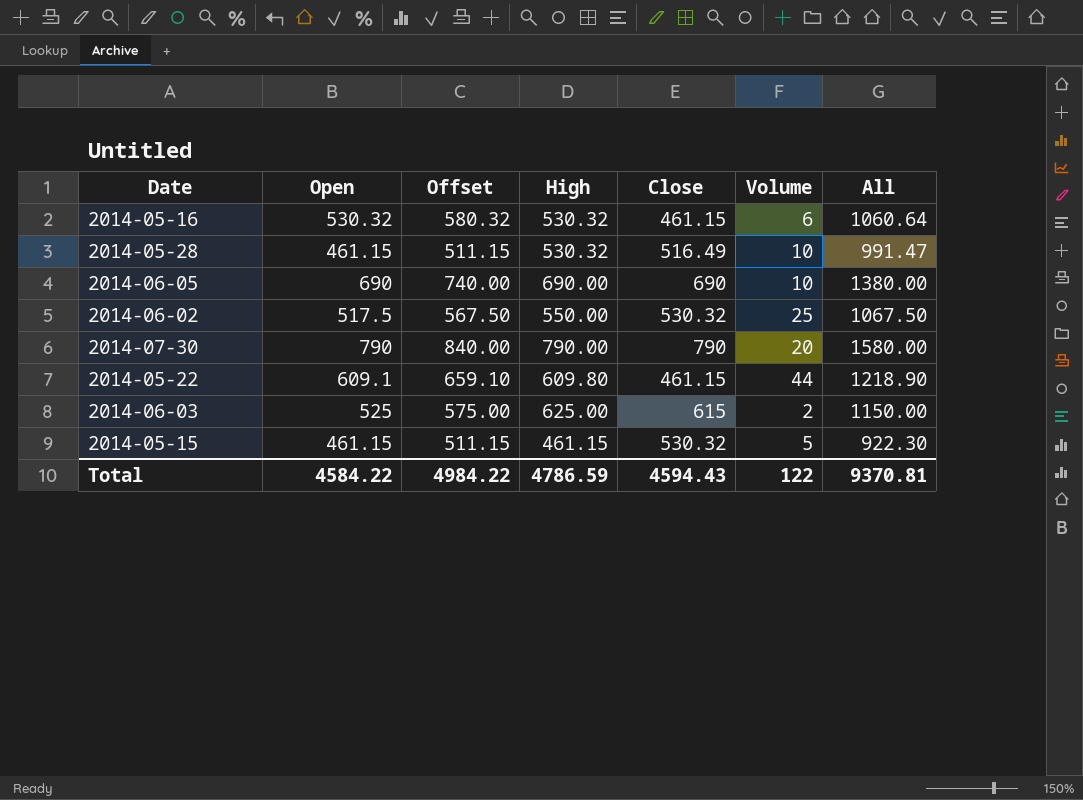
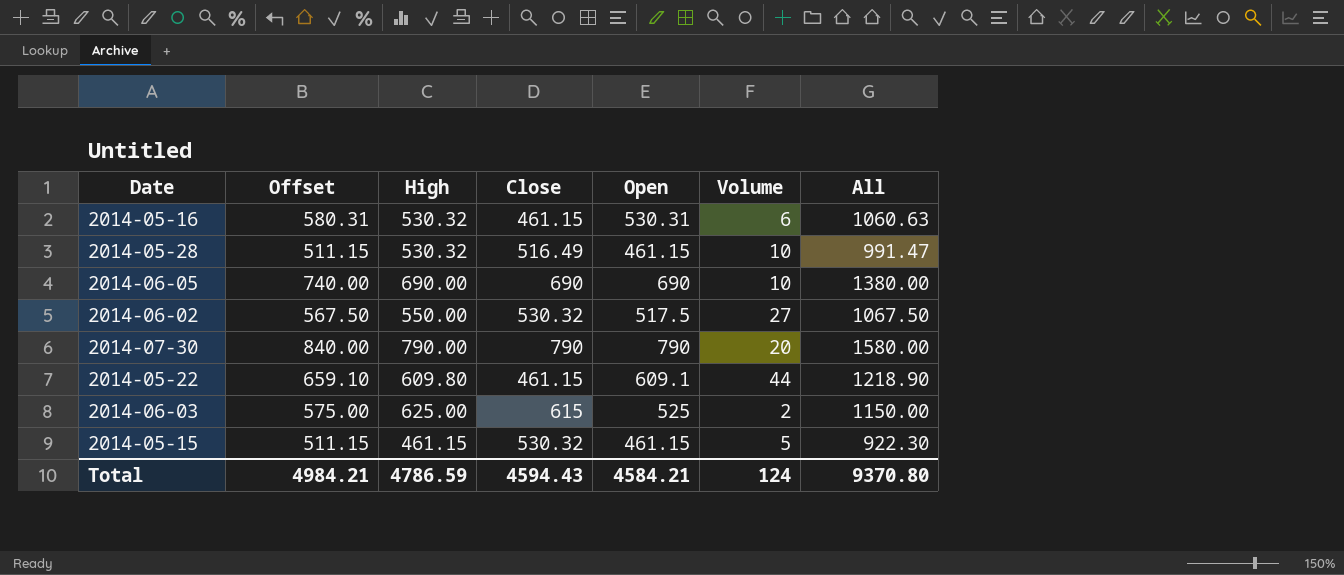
column Open | position: 2 -> 5
2014-05-16 | Offset: 580.32 -> 580.31
2014-05-16 | Open: 530.32 -> 530.31
2014-05-16 | All: 1060.64 -> 1060.63
2014-06-02 | Volume: 25 -> 27
Total | Offset: 4984.22 -> 4984.21
Total | Open: 4584.22 -> 4584.21
Total | Volume: 122 -> 124
Total | All: 9370.81 -> 9370.80

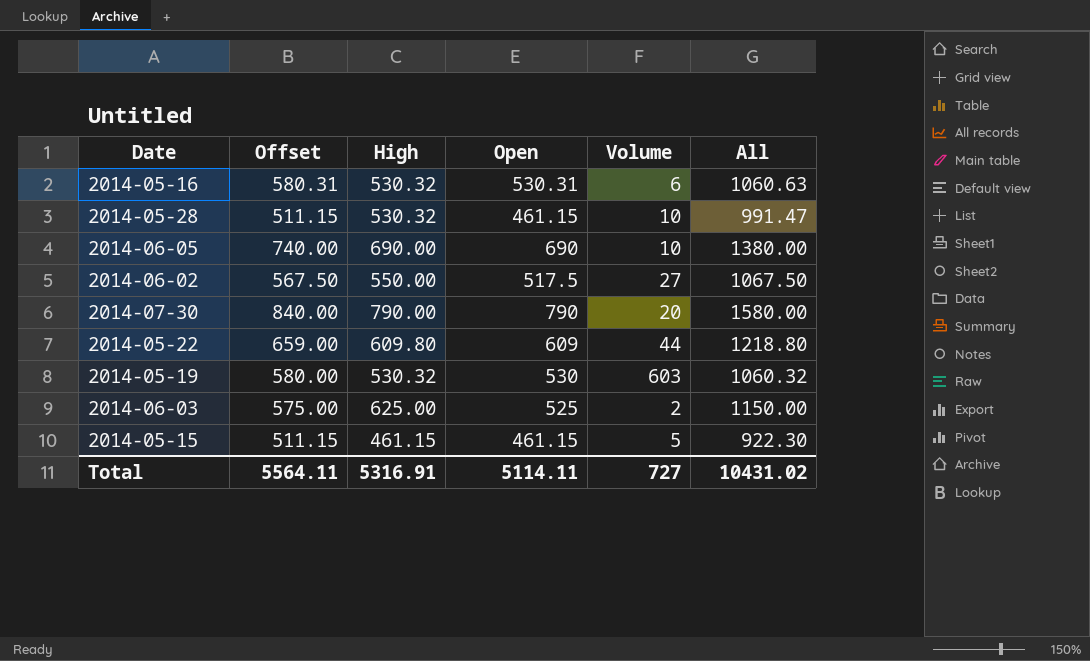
column Close | position: 4 -> none
2014-05-22 | Offset: 659.10 -> 659.00
2014-05-22 | Open: 609.1 -> 609
2014-05-22 | All: 1218.90 -> 1218.80
row 2014-05-19: none -> 580.00 | 530.32 | 530 | 603 | 1060.32
Total | Offset: 4984.21 -> 5564.11
Total | High: 4786.59 -> 5316.91
Total | Open: 4584.21 -> 5114.11
Total | Volume: 124 -> 727
Total | All: 9370.80 -> 10431.02

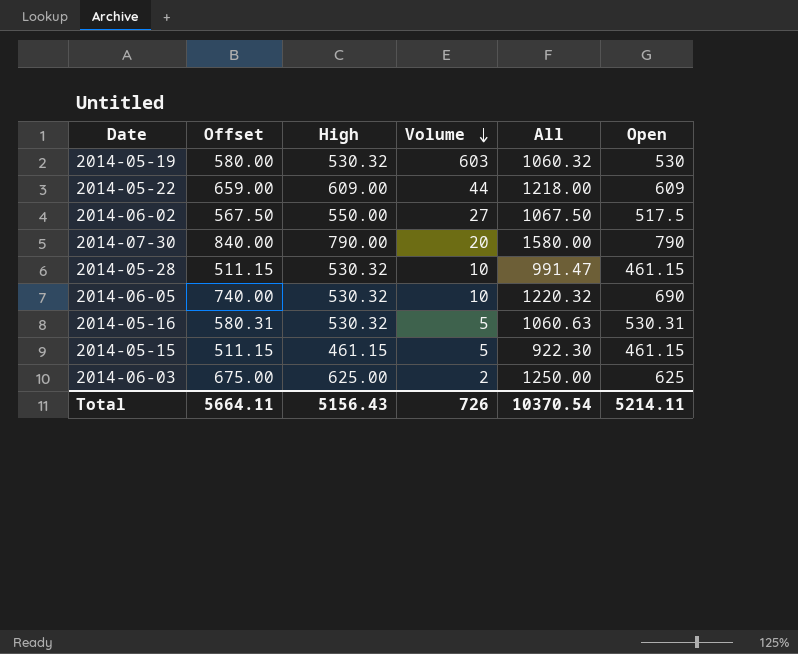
row order: none -> Volume descending
column Open | position: 4 -> 6
2014-05-22 | High: 609.80 -> 609.00
2014-05-22 | All: 1218.80 -> 1218.00
2014-06-05 | High: 690.00 -> 530.32
2014-06-05 | All: 1380.00 -> 1220.32
2014-05-16 | Volume: 6 -> 5
2014-06-03 | Offset: 575.00 -> 675.00
2014-06-03 | All: 1150.00 -> 1250.00
2014-06-03 | Open: 525 -> 625
Total | Offset: 5564.11 -> 5664.11
Total | High: 5316.91 -> 5156.43
Total | Volume: 727 -> 726
Total | All: 10431.02 -> 10370.54
Total | Open: 5114.11 -> 5214.11

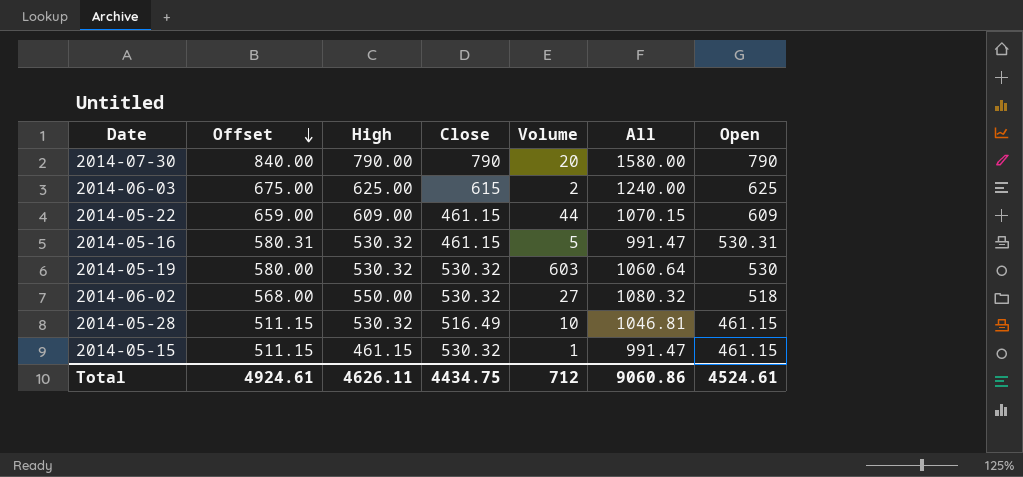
row order: Volume descending -> Offset descending
column Close | position: none -> 4
column All | formula: [High] + [Open] -> [High] + [Close]
row 2014-06-05: 740.00 | 530.32 | 10 | 1220.32 | 690 -> none
2014-06-02 | Offset: 567.50 -> 568.00
2014-06-02 | Open: 517.5 -> 518
2014-05-15 | Volume: 5 -> 1
Total | Offset: 5664.11 -> 4924.61
Total | High: 5156.43 -> 4626.11
Total | Volume: 726 -> 712
Total | All: 10370.54 -> 9060.86
Total | Open: 5214.11 -> 4524.61

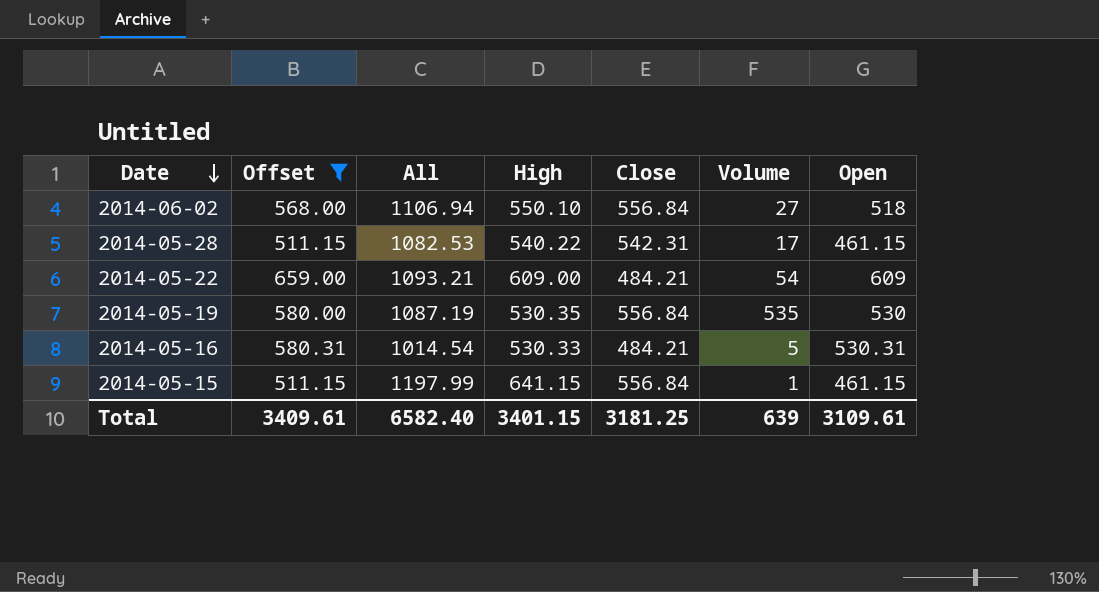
filter: none -> Offset <= 659.00
row order: Offset descending -> Date descending
column All | position: 6 -> 3
2014-06-02 | All: 1080.32 -> 1106.94
2014-06-02 | High: 550.00 -> 550.10
2014-06-02 | Close: 530.32 -> 556.84
2014-05-28 | All: 1046.81 -> 1082.53
2014-05-28 | High: 530.32 -> 540.22
2014-05-28 | Close: 516.49 -> 542.31
2014-05-28 | Volume: 10 -> 17
2014-05-22 | All: 1070.15 -> 1093.21
2014-05-22 | Close: 461.15 -> 484.21
2014-05-22 | Volume: 44 -> 54
2014-05-19 | All: 1060.64 -> 1087.19
2014-05-19 | High: 530.32 -> 530.35
2014-05-19 | Close: 530.32 -> 556.84
2014-05-19 | Volume: 603 -> 535
2014-05-16 | All: 991.47 -> 1014.54
2014-05-16 | High: 530.32 -> 530.33
2014-05-16 | Close: 461.15 -> 484.21
2014-05-15 | All: 991.47 -> 1197.99
2014-05-15 | High: 461.15 -> 641.15
2014-05-15 | Close: 530.32 -> 556.84
Total | Offset: 4924.61 -> 3409.61
Total | All: 9060.86 -> 6582.40
Total | High: 4626.11 -> 3401.15
Total | Close: 4434.75 -> 3181.25
Total | Volume: 712 -> 639
Total | Open: 4524.61 -> 3109.61

